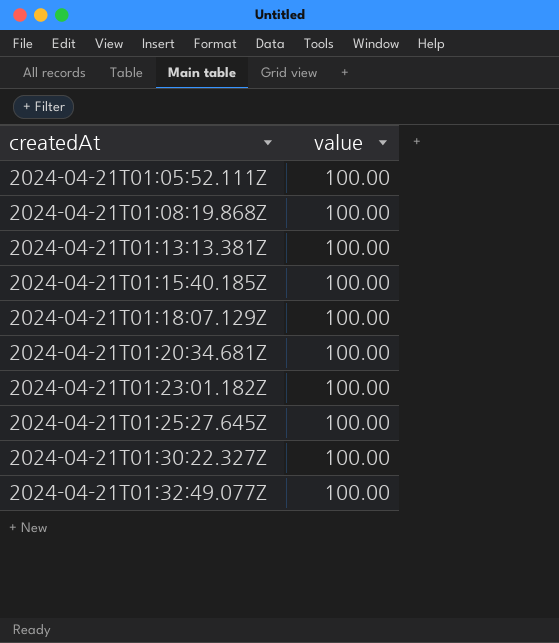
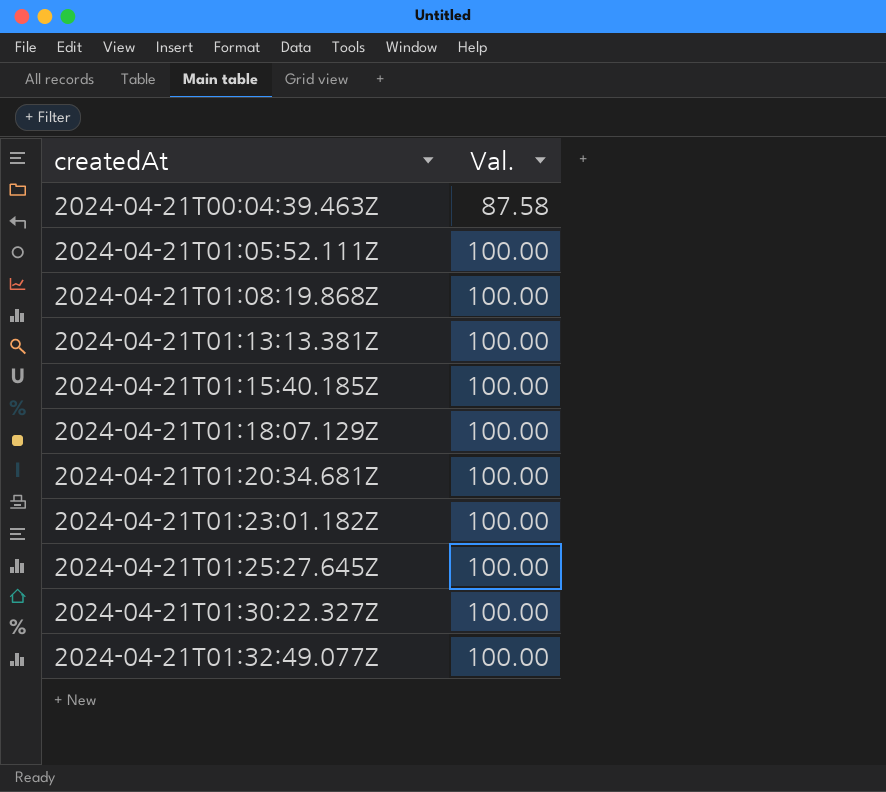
column name: value -> Val.
row 2024-04-21T00:04:39.463Z: none -> 87.58

